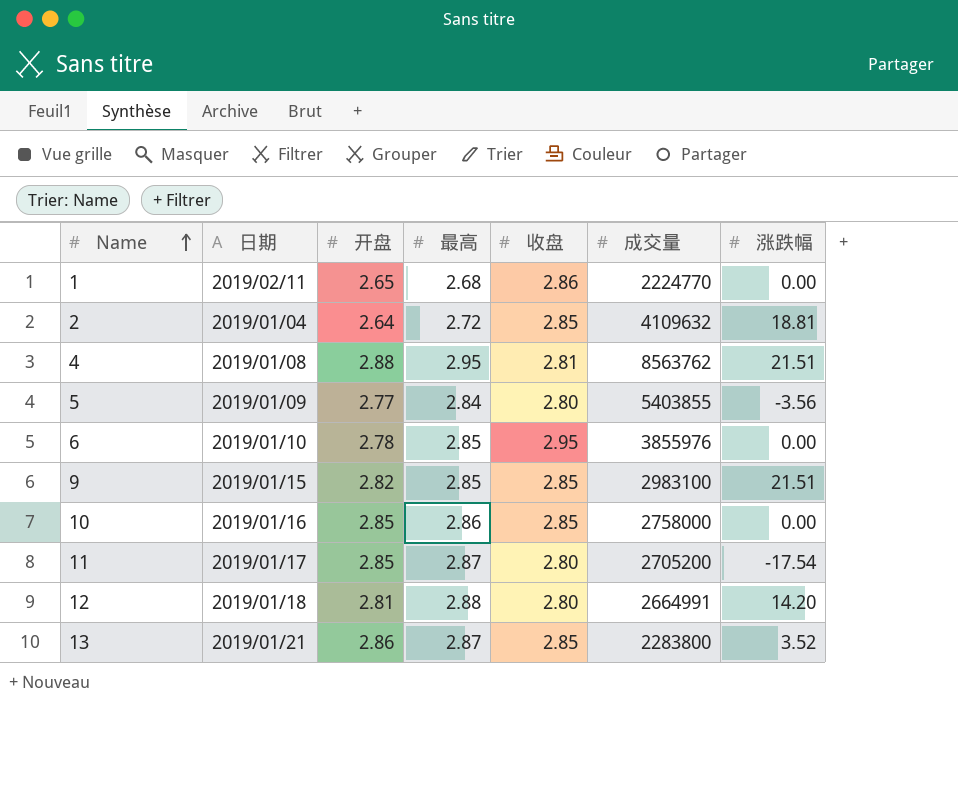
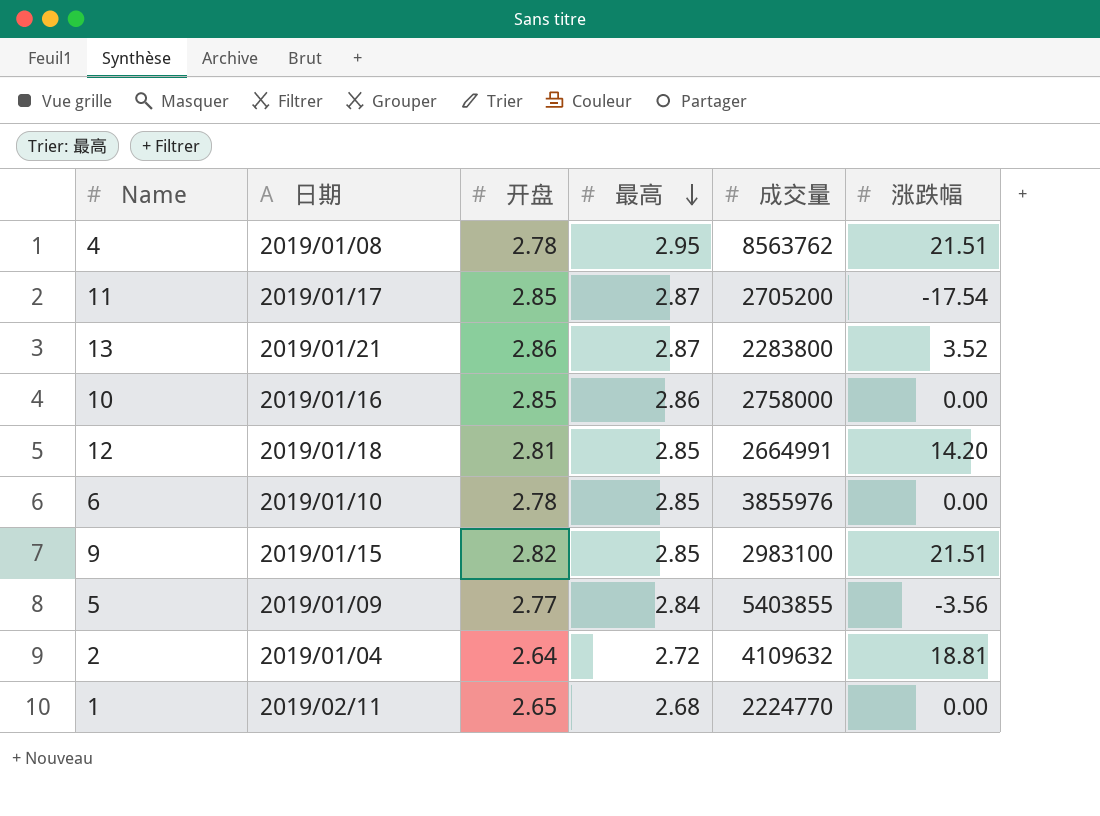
row order: Name ascending -> 最高 descending
column 收盘 | position: 5 -> none
4 | 开盘: 2.88 -> 2.78
12 | 最高: 2.88 -> 2.85

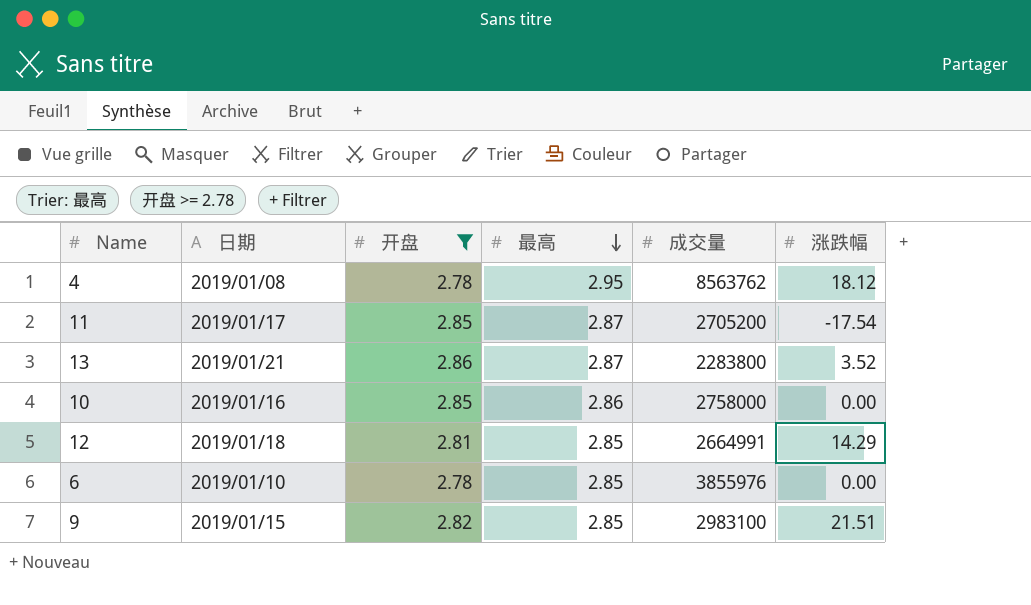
filter: none -> 开盘 >= 2.78
4 | 涨跌幅: 21.51 -> 18.12
12 | 涨跌幅: 14.20 -> 14.29

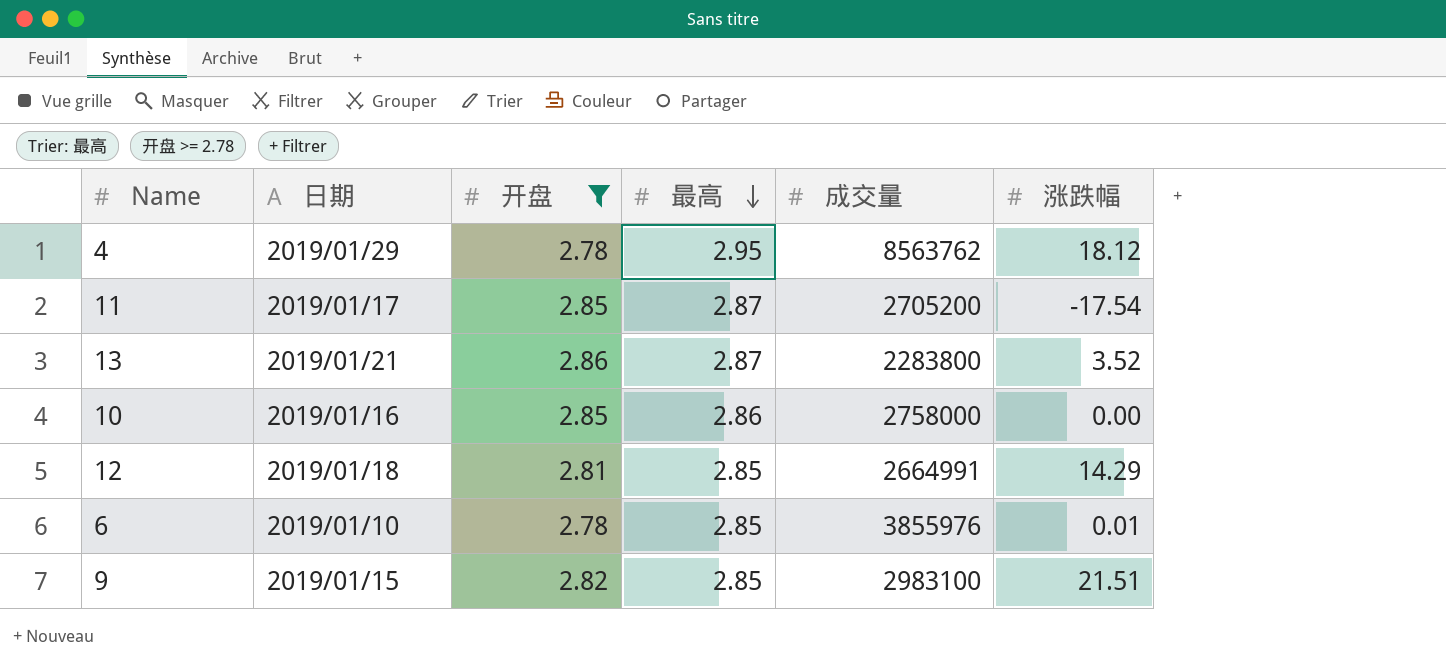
4 | 日期: 2019/01/08 -> 2019/01/29
6 | 涨跌幅: 0.00 -> 0.01

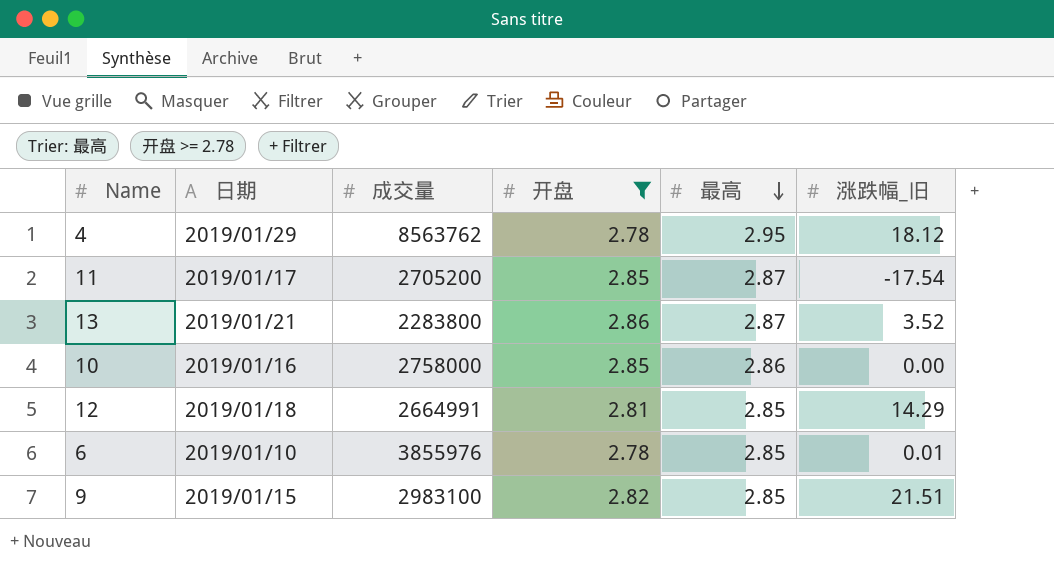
column 成交量 | position: 5 -> 3
column name: 涨跌幅 -> 涨跌幅_旧

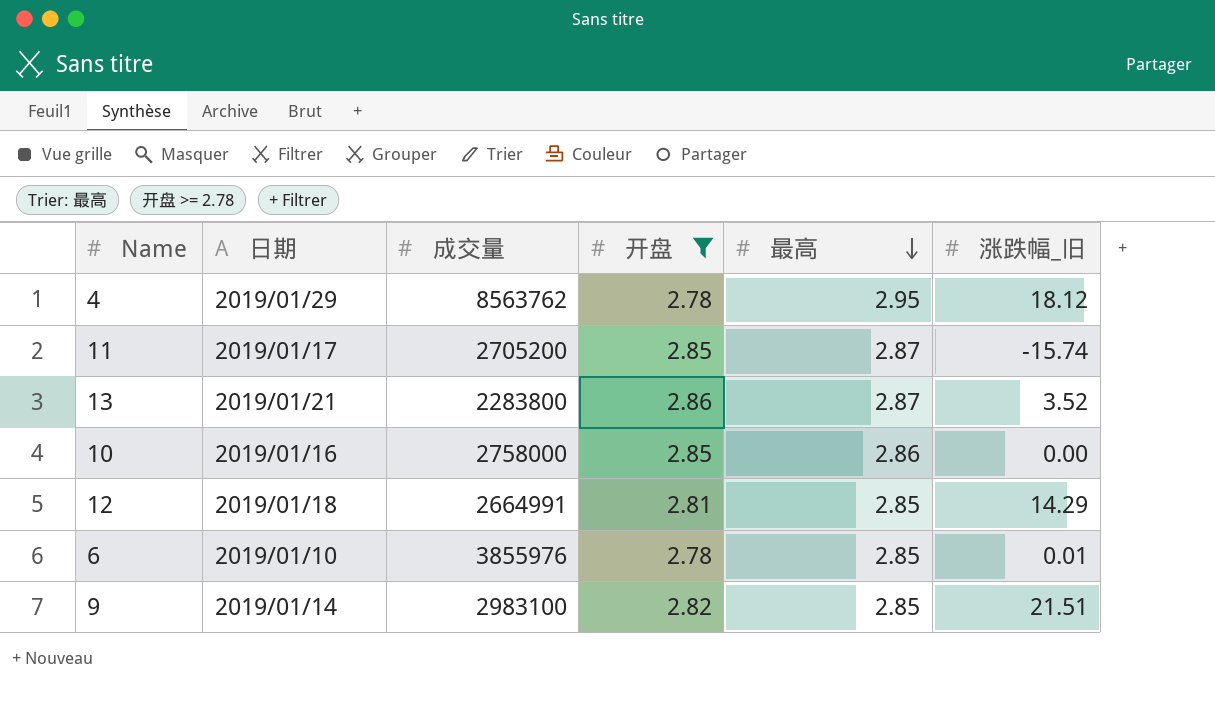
11 | 涨跌幅_旧: -17.54 -> -15.74
9 | 日期: 2019/01/15 -> 2019/01/14

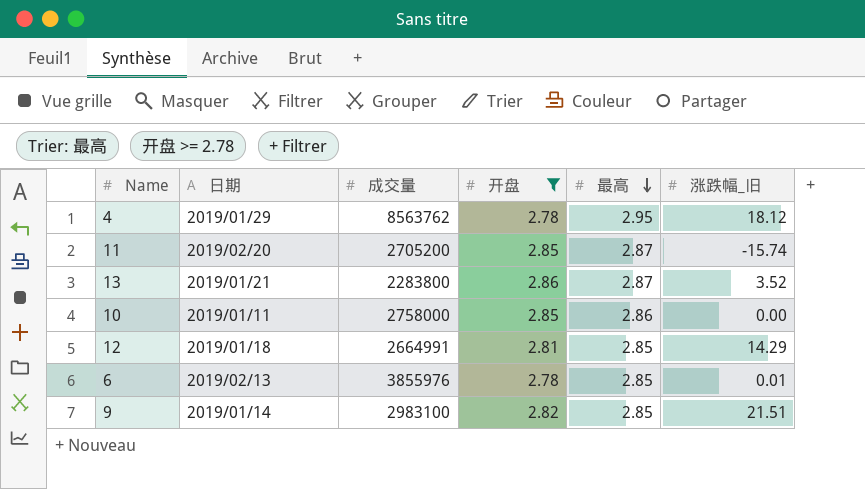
11 | 日期: 2019/01/17 -> 2019/02/20
10 | 日期: 2019/01/16 -> 2019/01/11
6 | 日期: 2019/01/10 -> 2019/02/13

